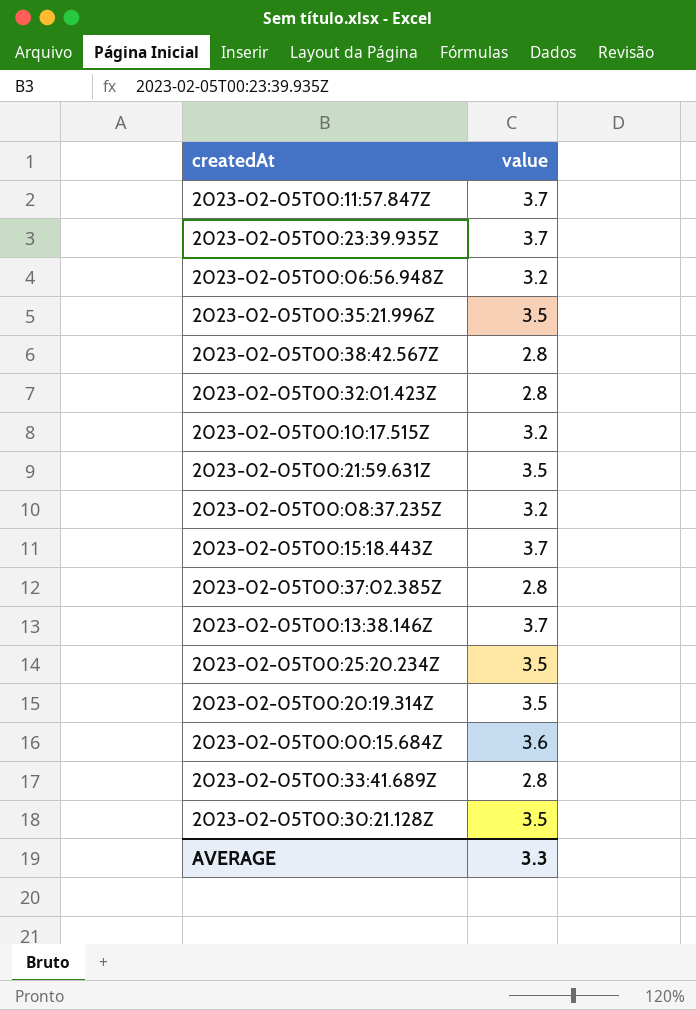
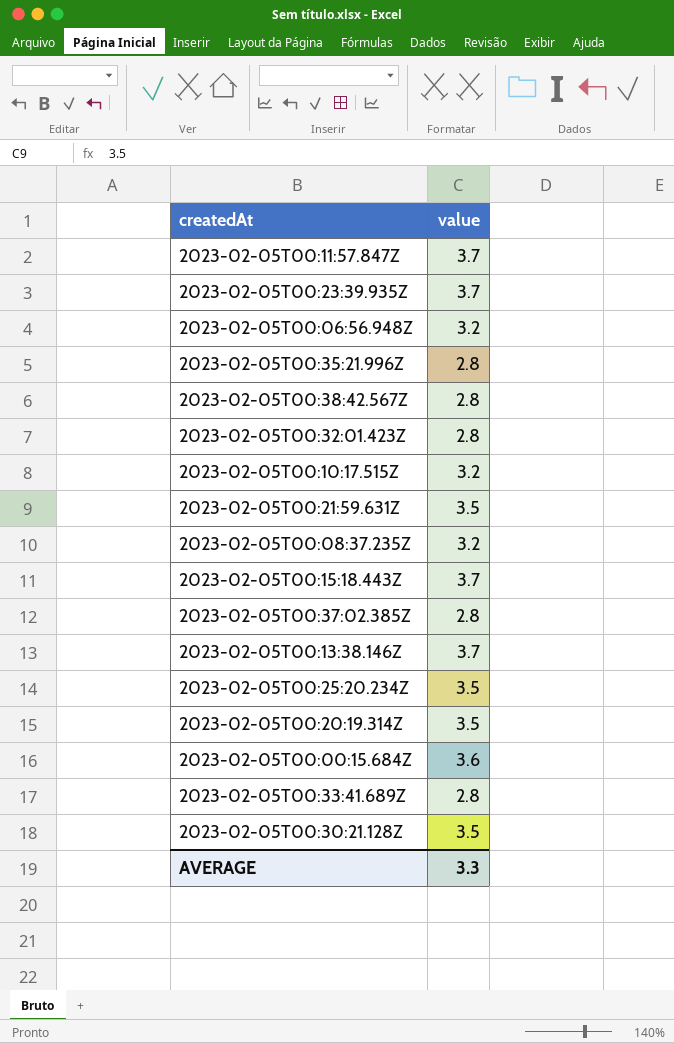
2023-02-05T00:35:21.996Z | value: 3.5 -> 2.8

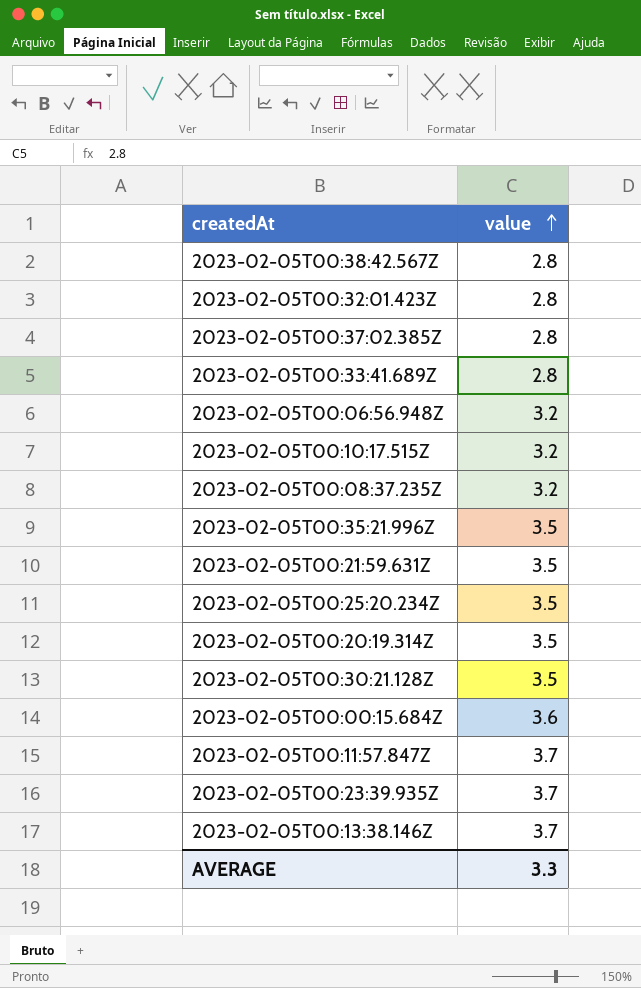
row order: none -> value ascending
row 2023-02-05T00:15:18.443Z: 3.7 -> none
2023-02-05T00:35:21.996Z | value: 2.8 -> 3.5

